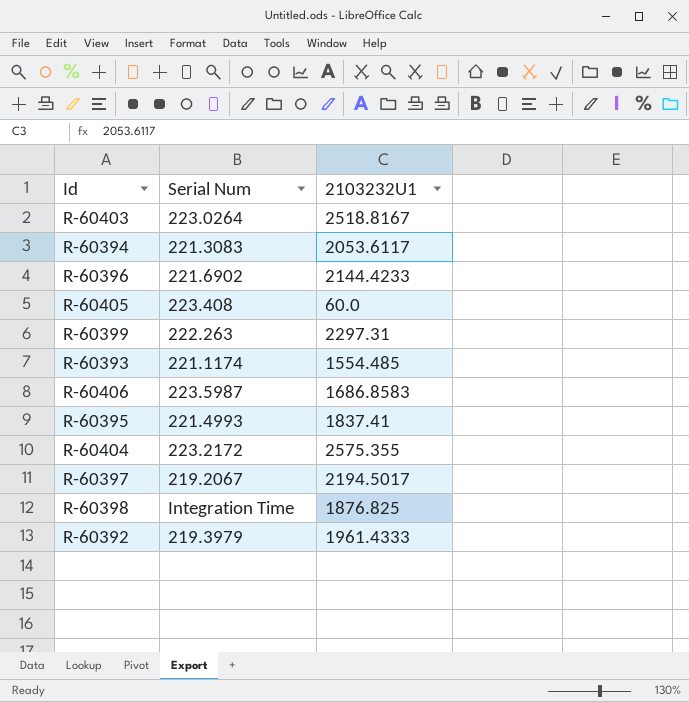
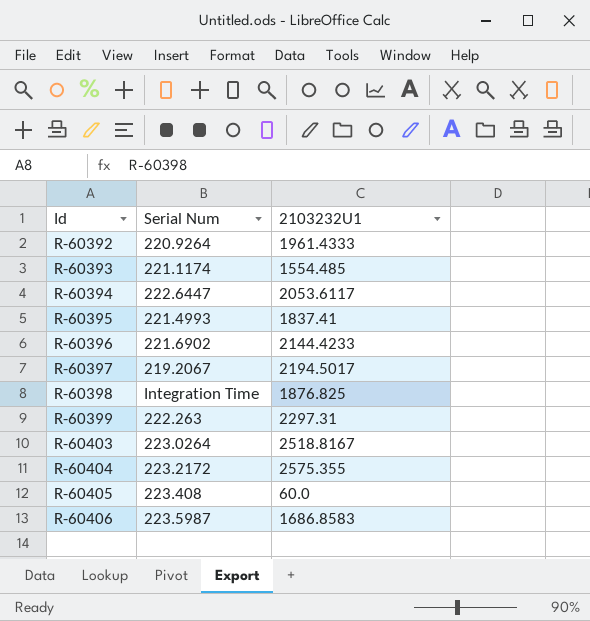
row order: none -> Id ascending
R-60392 | Serial Num: 219.3979 -> 220.9264
R-60394 | Serial Num: 221.3083 -> 222.6447

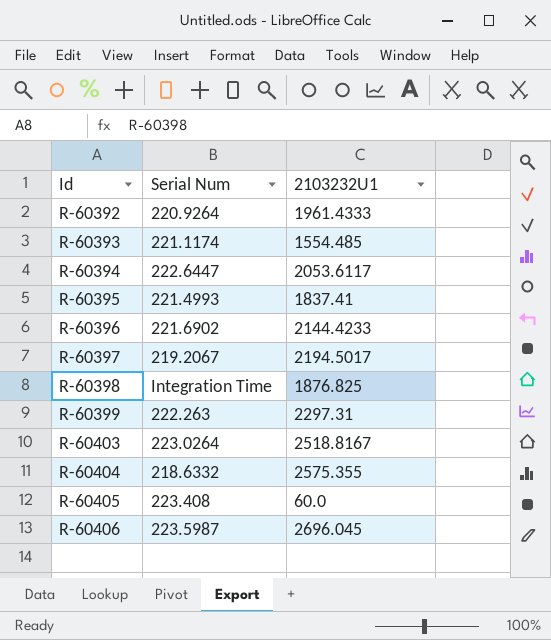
R-60404 | Serial Num: 223.2172 -> 218.6332
R-60406 | 2103232U1: 1686.8583 -> 2696.045

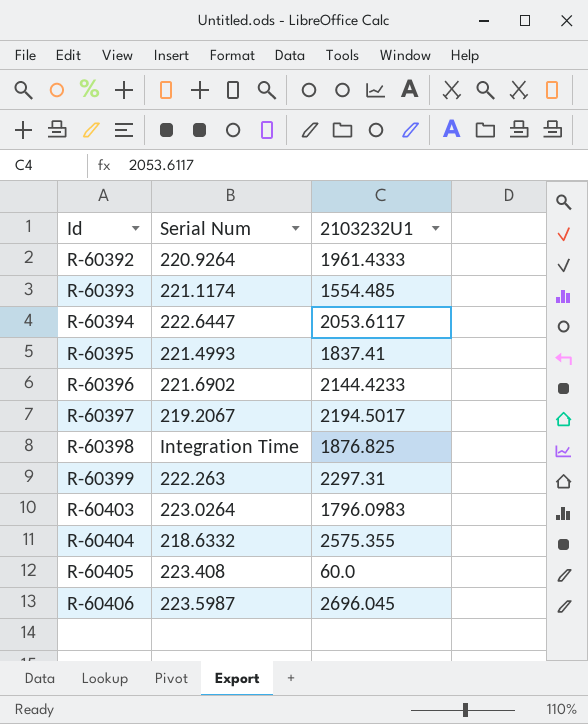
R-60403 | 2103232U1: 2518.8167 -> 1796.0983

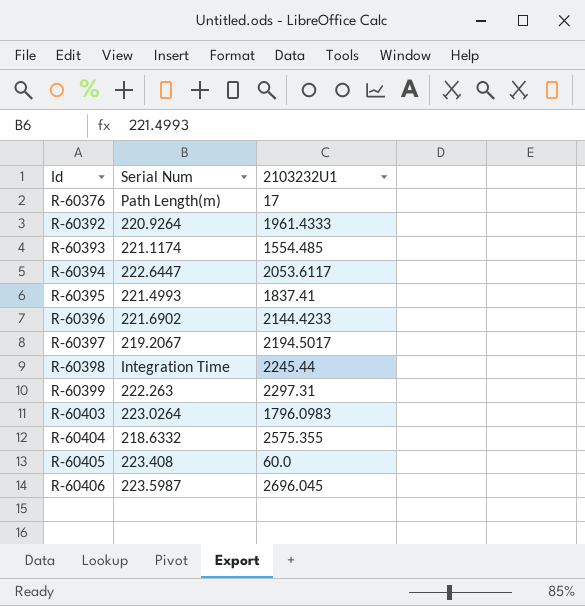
row R-60376: none -> Path Length(m) | 17
R-60398 | 2103232U1: 1876.825 -> 2245.44

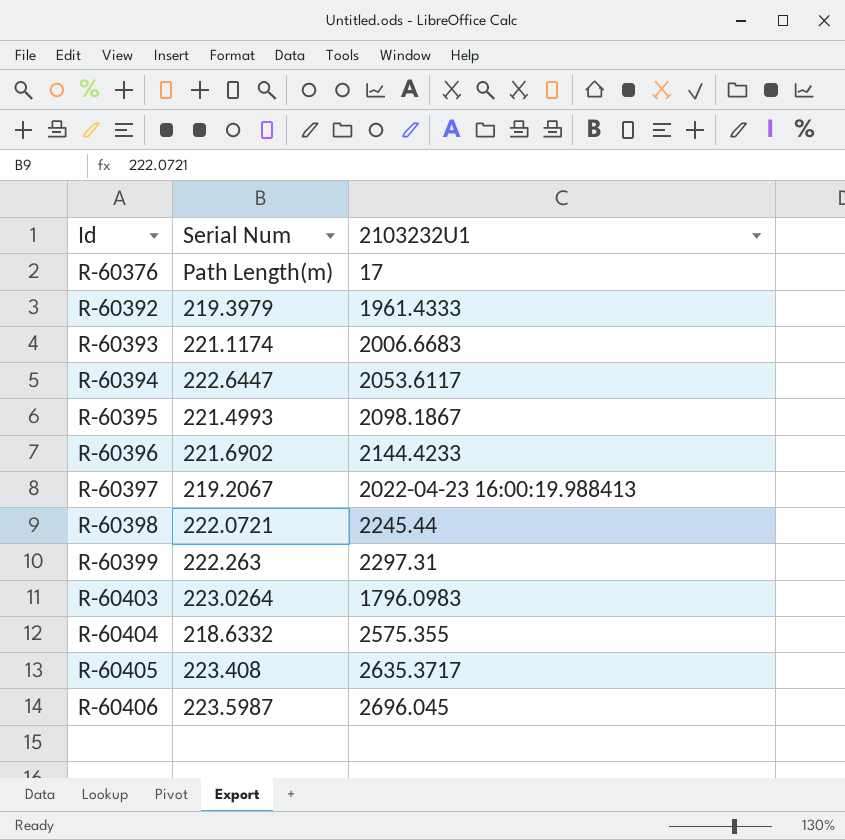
R-60392 | Serial Num: 220.9264 -> 219.3979
R-60393 | 2103232U1: 1554.485 -> 2006.6683
R-60395 | 2103232U1: 1837.41 -> 2098.1867
R-60397 | 2103232U1: 2194.5017 -> 2022-04-23 16:00:19.988413
R-60398 | Serial Num: Integration Time -> 222.0721
R-60405 | 2103232U1: 60.0 -> 2635.3717

